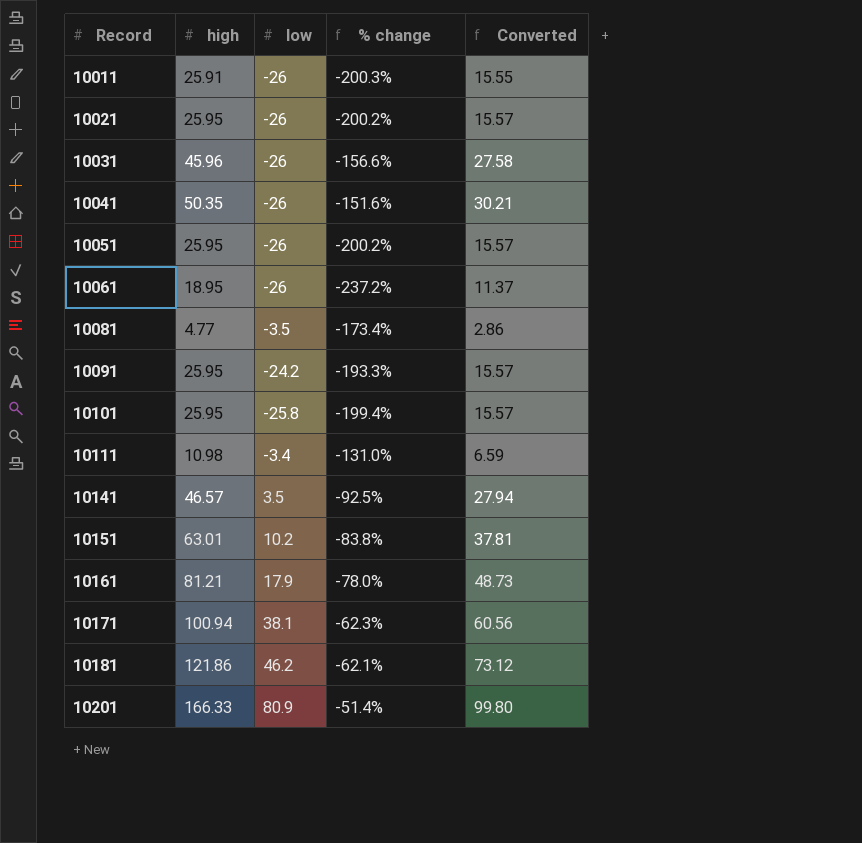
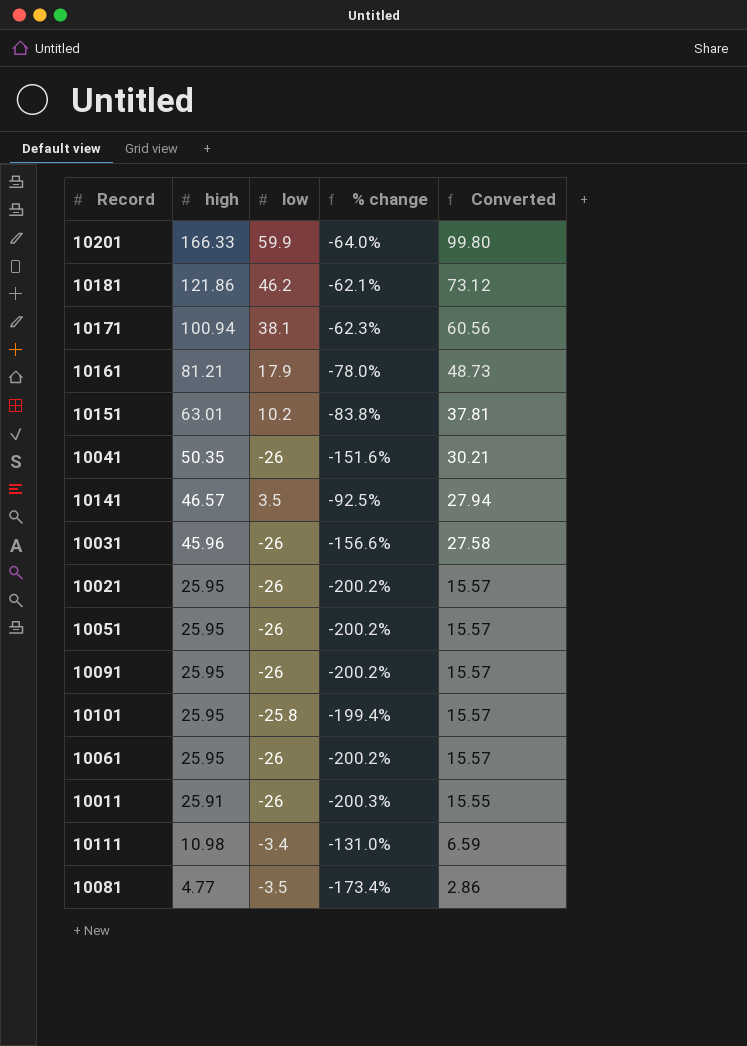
row order: Record ascending -> high descending
10201 | low: 80.9 -> 59.9
10201 | % change: -51.4% -> -64.0%
10091 | low: -24.2 -> -26
10091 | % change: -193.3% -> -200.2%
10061 | high: 18.95 -> 25.95
10061 | % change: -237.2% -> -200.2%
10061 | Converted: 11.37 -> 15.57

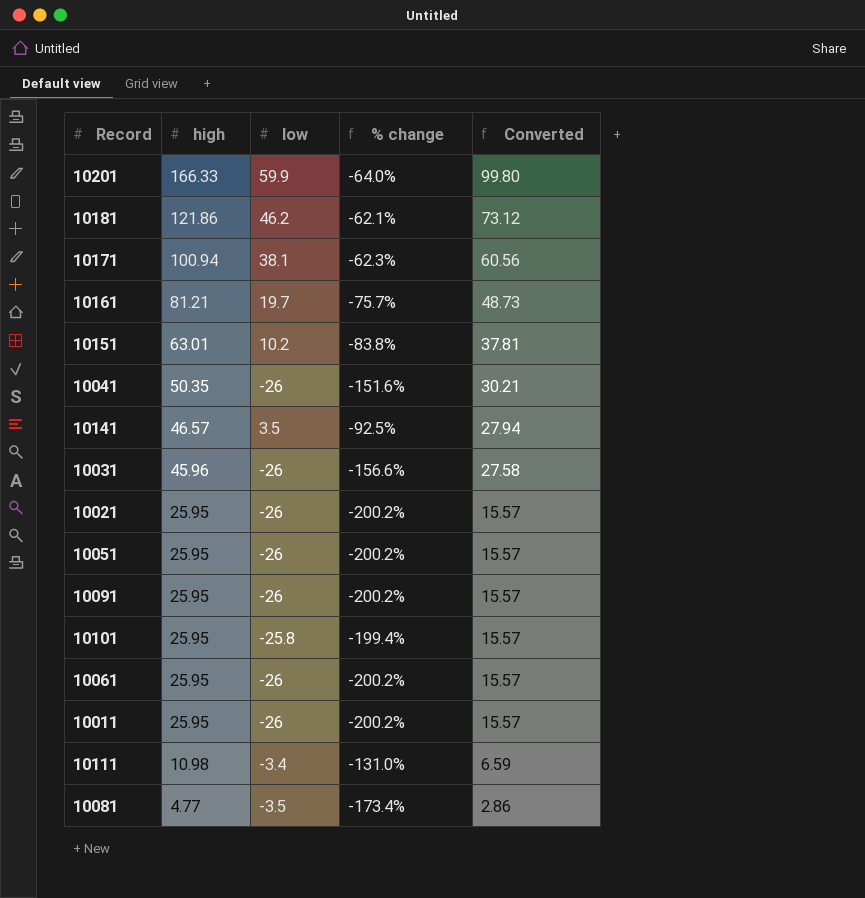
10161 | low: 17.9 -> 19.7
10161 | % change: -78.0% -> -75.7%
10011 | high: 25.91 -> 25.95
10011 | % change: -200.3% -> -200.2%
10011 | Converted: 15.55 -> 15.57

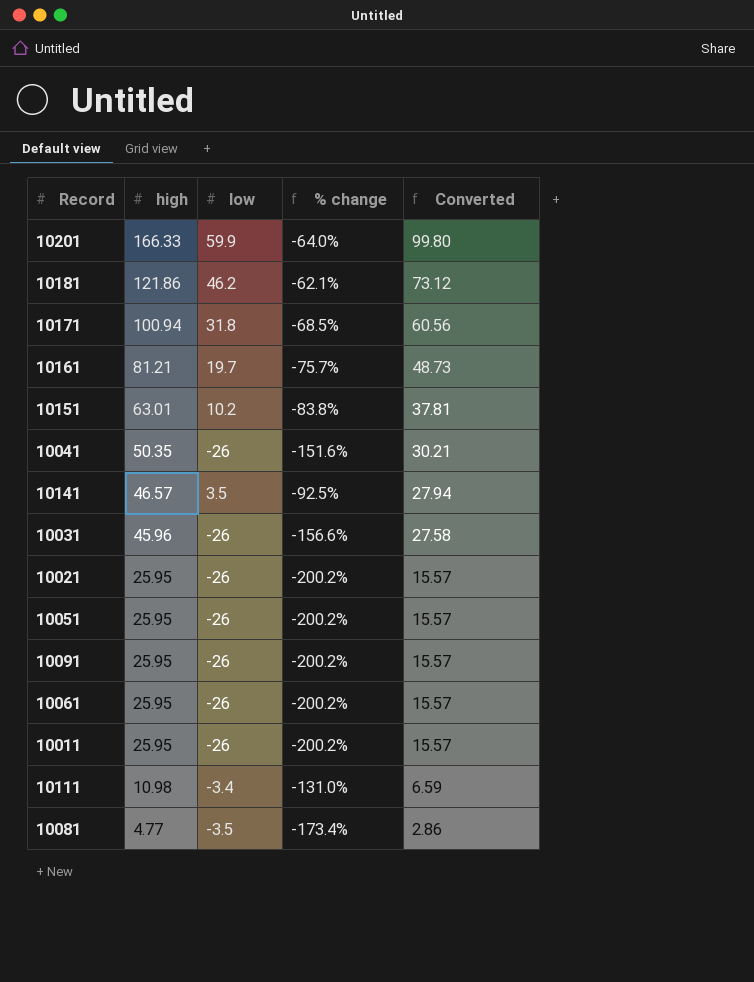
row 10101: 25.95 | -25.8 | -199.4% | 15.57 -> none
10171 | low: 38.1 -> 31.8
10171 | % change: -62.3% -> -68.5%

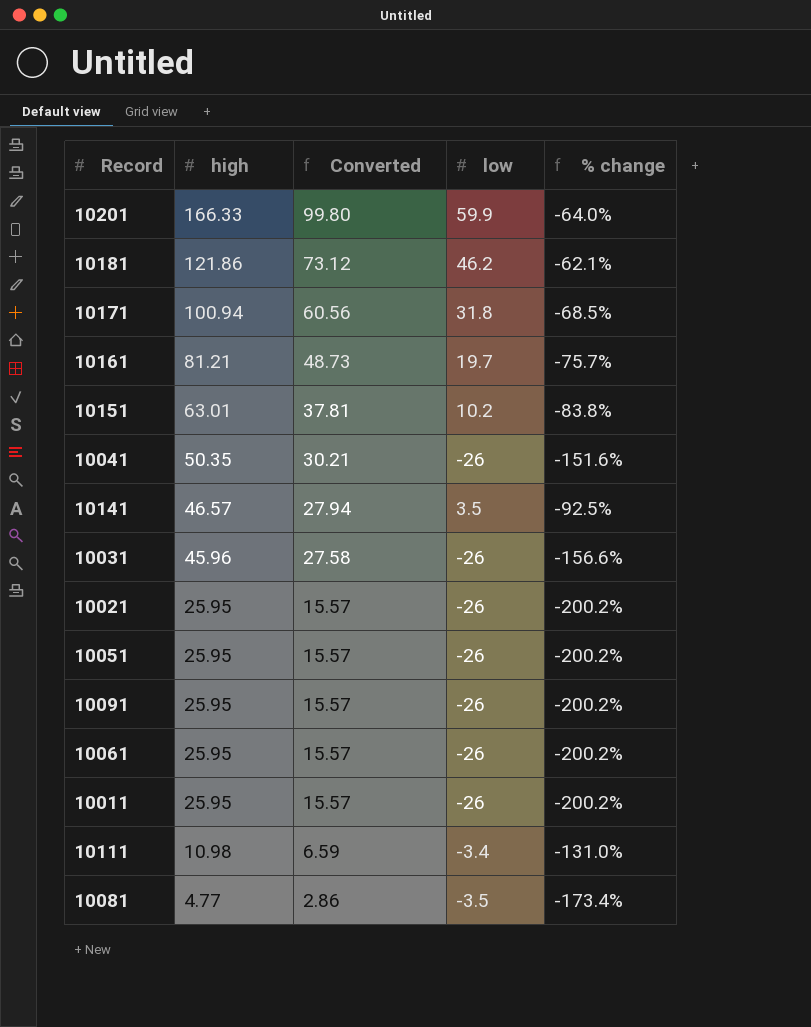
column Converted | position: 5 -> 3

